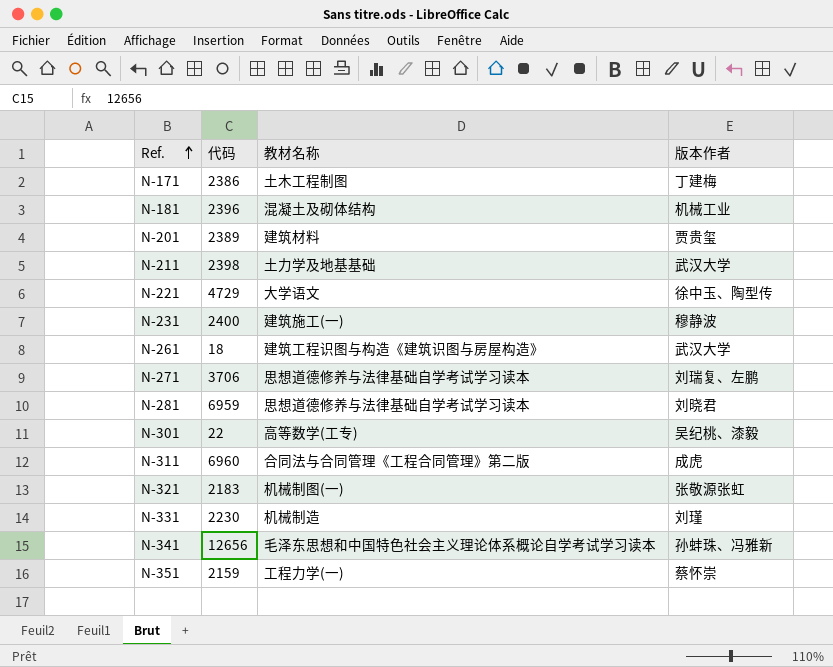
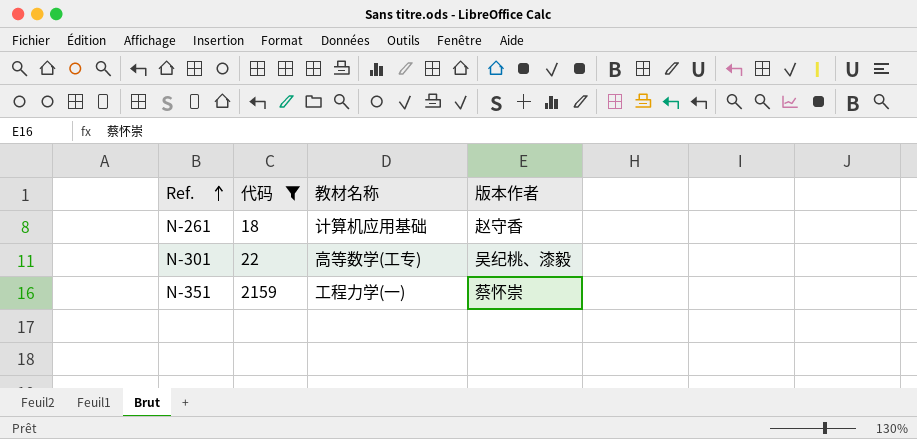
filter: none -> 代码 <= 2159
N-261 | 教材名称: 建筑工程识图与构造《建筑识图与房屋构造》 -> 计算机应用基础
N-261 | 版本作者: 武汉大学 -> 赵守香

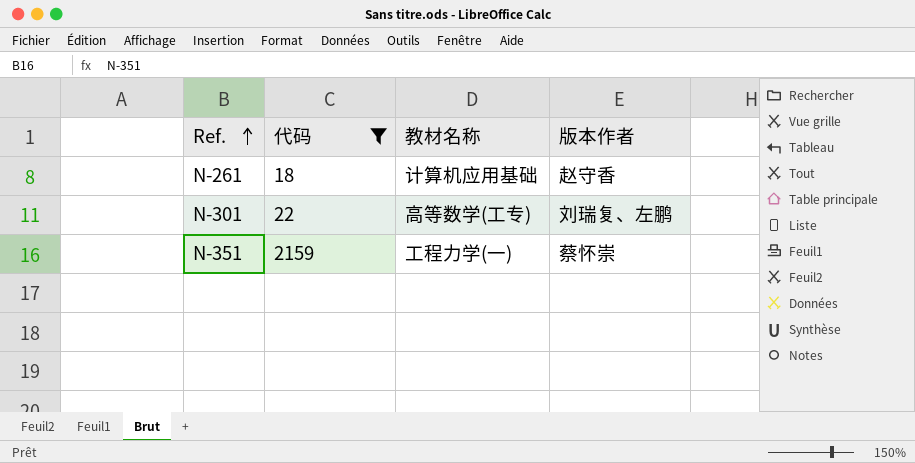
N-301 | 版本作者: 吴纪桃、漆毅 -> 刘瑞复、左鹏

